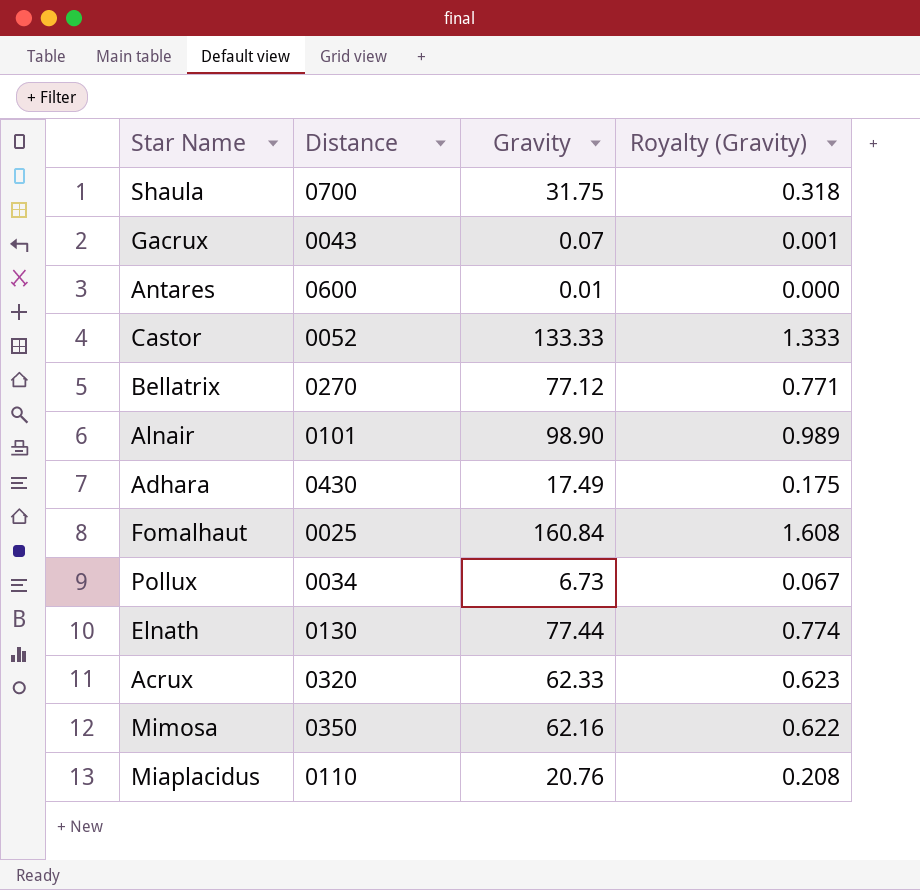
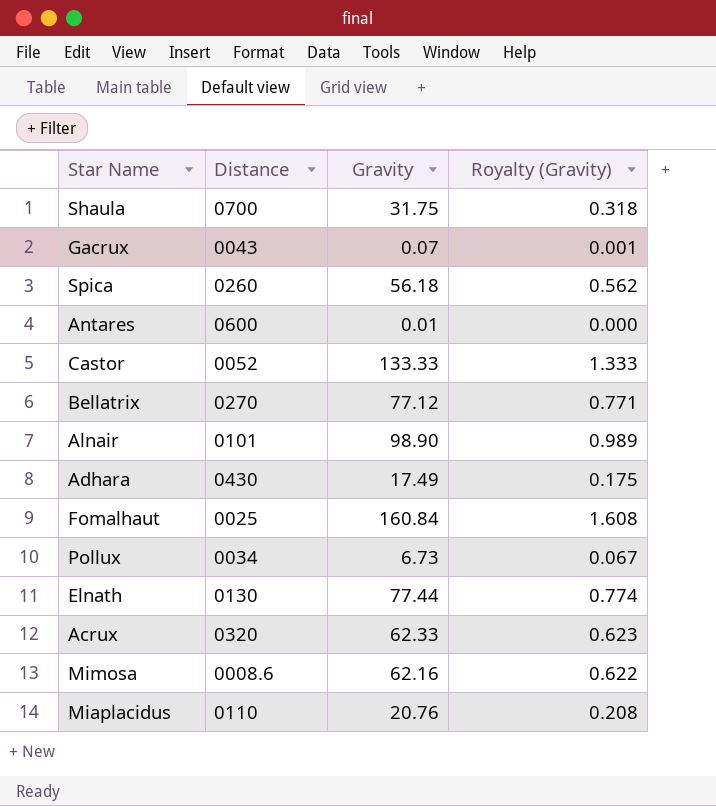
row Spica: none -> 0260 | 56.18 | 0.562
Mimosa | Distance: 0350 -> 0008.6

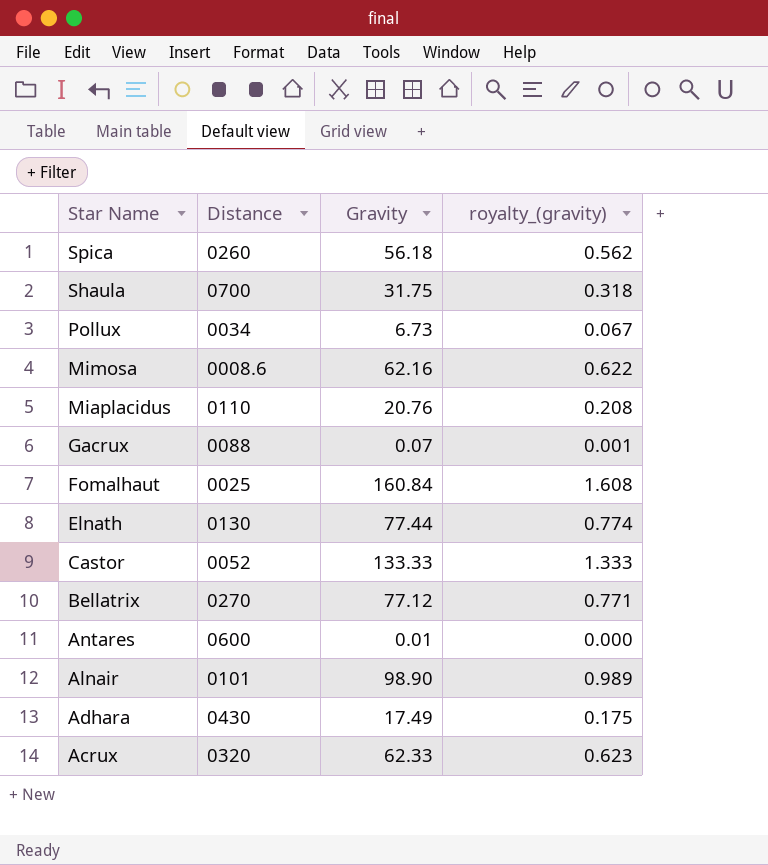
row order: none -> Star Name descending
column name: Royalty (Gravity) -> royalty_(gravity)
Gacrux | Distance: 0043 -> 0088

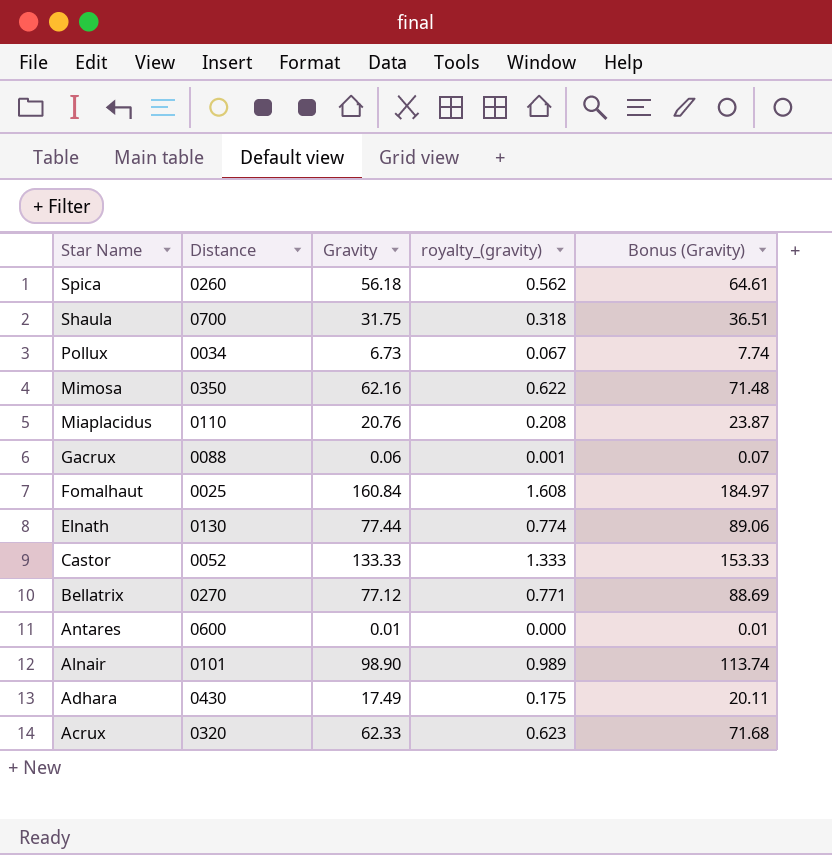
column Bonus (Gravity) | formula: none -> [Gravity] * 1.15
Mimosa | Distance: 0008.6 -> 0350
Gacrux | Gravity: 0.07 -> 0.06

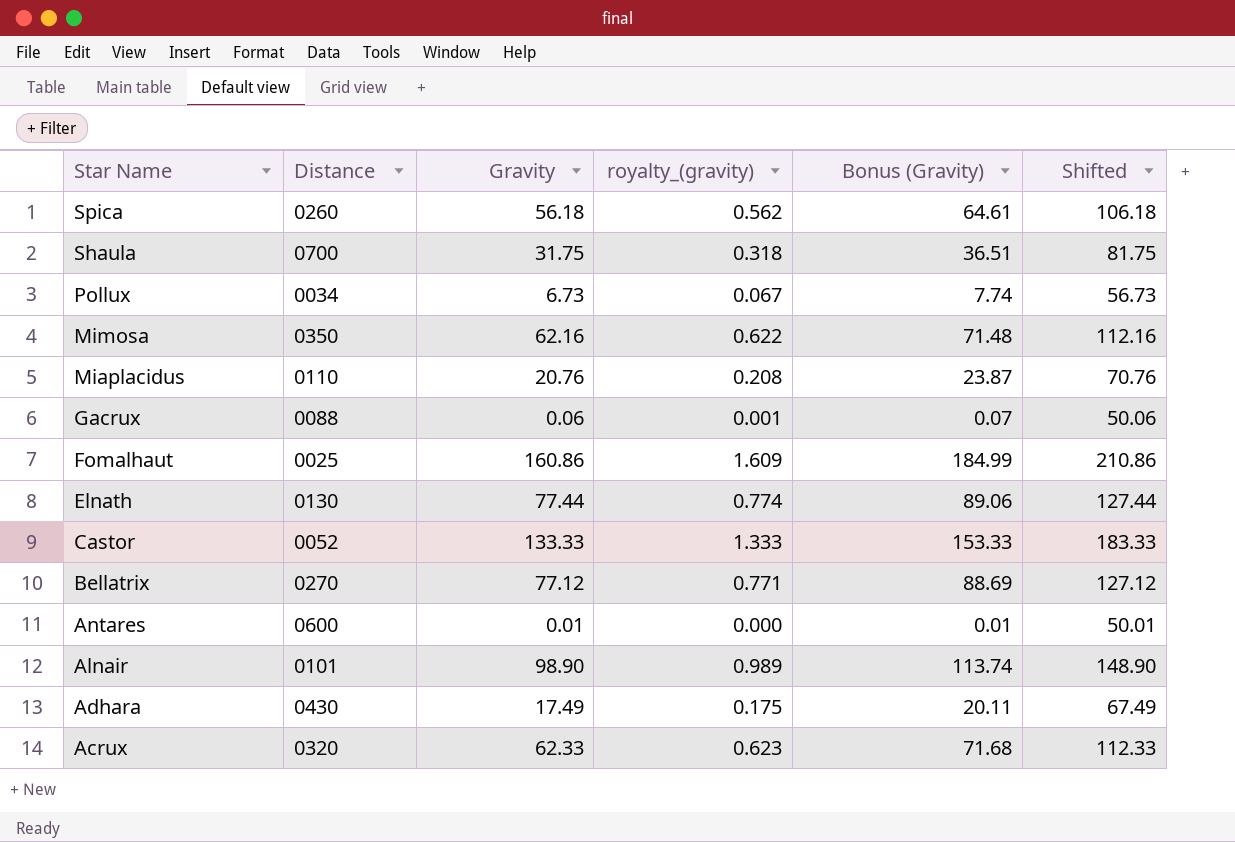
column Shifted | formula: none -> [Gravity] + 50
Fomalhaut | Gravity: 160.84 -> 160.86
Fomalhaut | royalty_(gravity): 1.608 -> 1.609
Fomalhaut | Bonus (Gravity): 184.97 -> 184.99

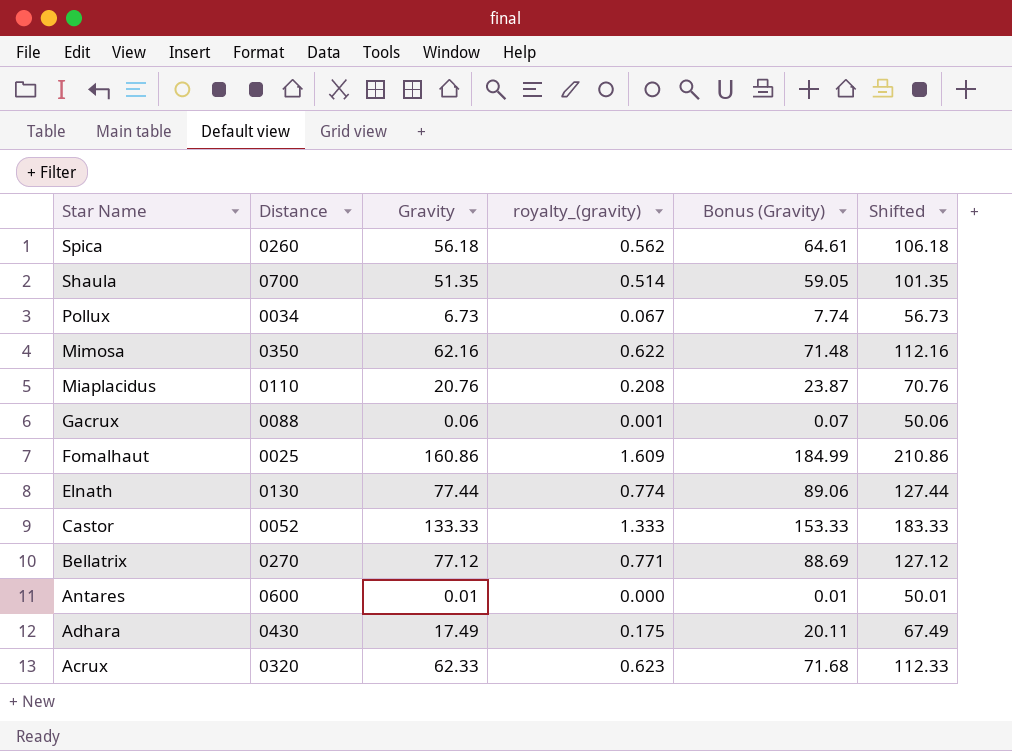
row Alnair: 0101 | 98.90 | 0.989 | 113.74 | 148.90 -> none
Shaula | Gravity: 31.75 -> 51.35
Shaula | royalty_(gravity): 0.318 -> 0.514
Shaula | Bonus (Gravity): 36.51 -> 59.05
Shaula | Shifted: 81.75 -> 101.35

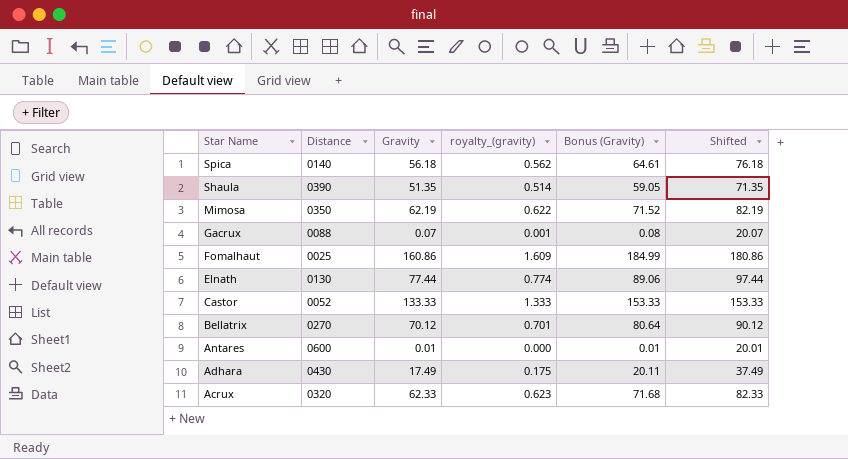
column Shifted | formula: [Gravity] + 50 -> [Gravity] + 20
row Pollux: 0034 | 6.73 | 0.067 | 7.74 | 56.73 -> none
row Miaplacidus: 0110 | 20.76 | 0.208 | 23.87 | 70.76 -> none
Spica | Distance: 0260 -> 0140
Shaula | Distance: 0700 -> 0390
Mimosa | Gravity: 62.16 -> 62.19
Mimosa | Bonus (Gravity): 71.48 -> 71.52
Gacrux | Gravity: 0.06 -> 0.07
Gacrux | Bonus (Gravity): 0.07 -> 0.08
Bellatrix | Gravity: 77.12 -> 70.12
Bellatrix | royalty_(gravity): 0.771 -> 0.701
Bellatrix | Bonus (Gravity): 88.69 -> 80.64

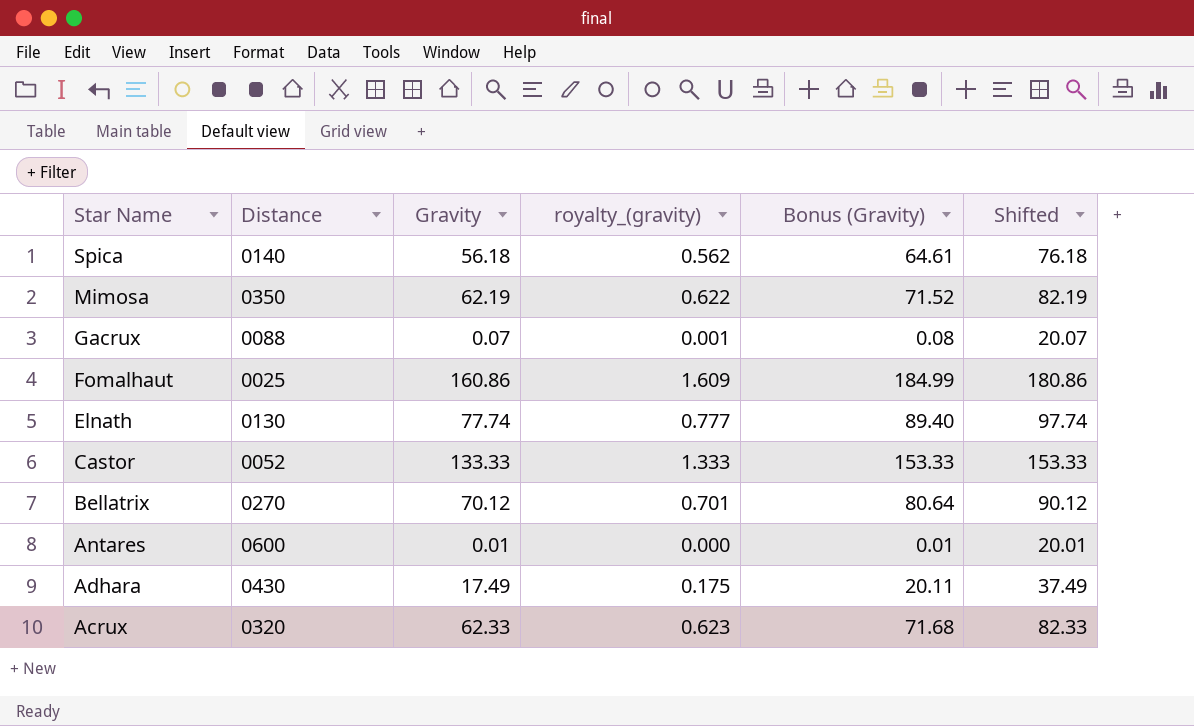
row Shaula: 0390 | 51.35 | 0.514 | 59.05 | 71.35 -> none
Elnath | Gravity: 77.44 -> 77.74
Elnath | royalty_(gravity): 0.774 -> 0.777
Elnath | Bonus (Gravity): 89.06 -> 89.40
Elnath | Shifted: 97.44 -> 97.74

